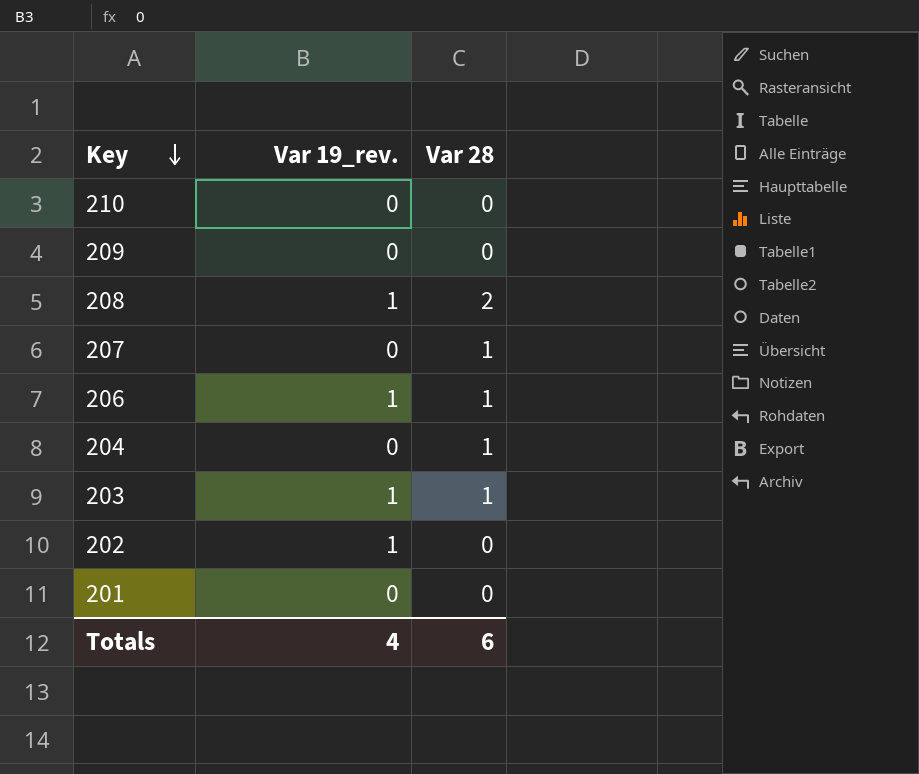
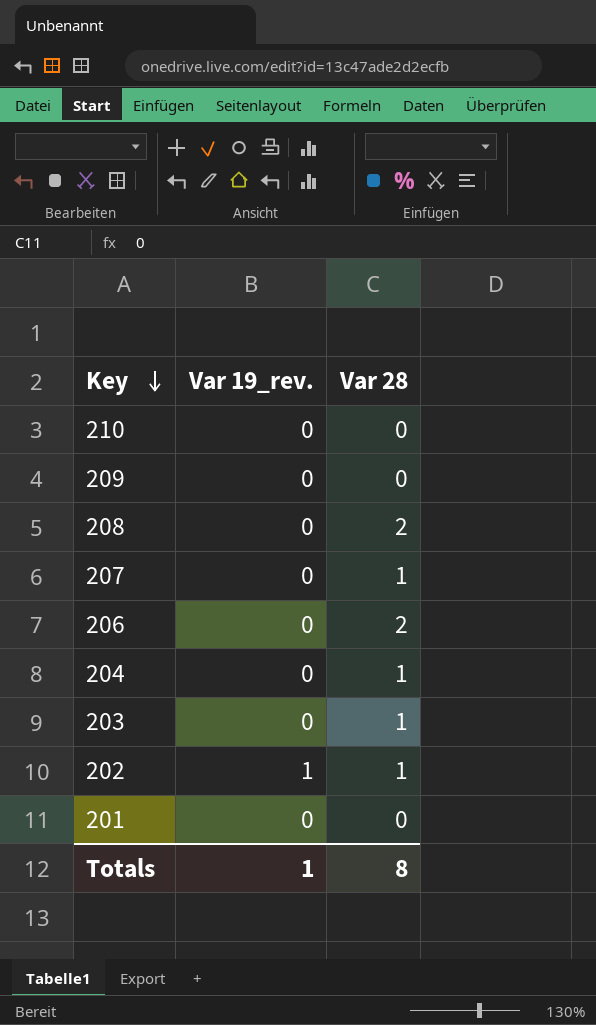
208 | Var 19_rev.: 1 -> 0
206 | Var 19_rev.: 1 -> 0
206 | Var 28: 1 -> 2
203 | Var 19_rev.: 1 -> 0
202 | Var 28: 0 -> 1
Totals | Var 19_rev.: 4 -> 1
Totals | Var 28: 6 -> 8

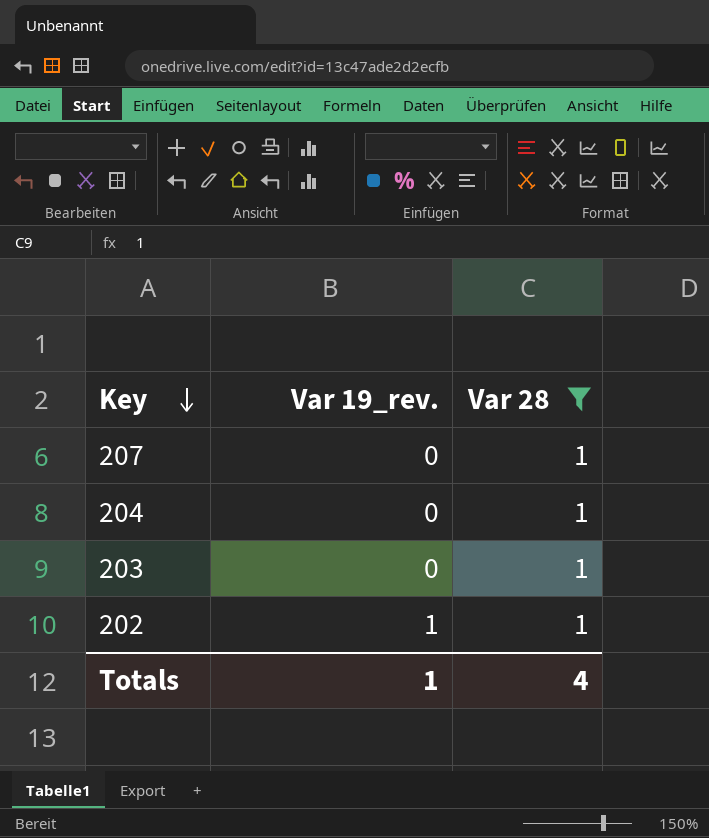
filter: none -> Var 28 = 1
Totals | Var 28: 8 -> 4

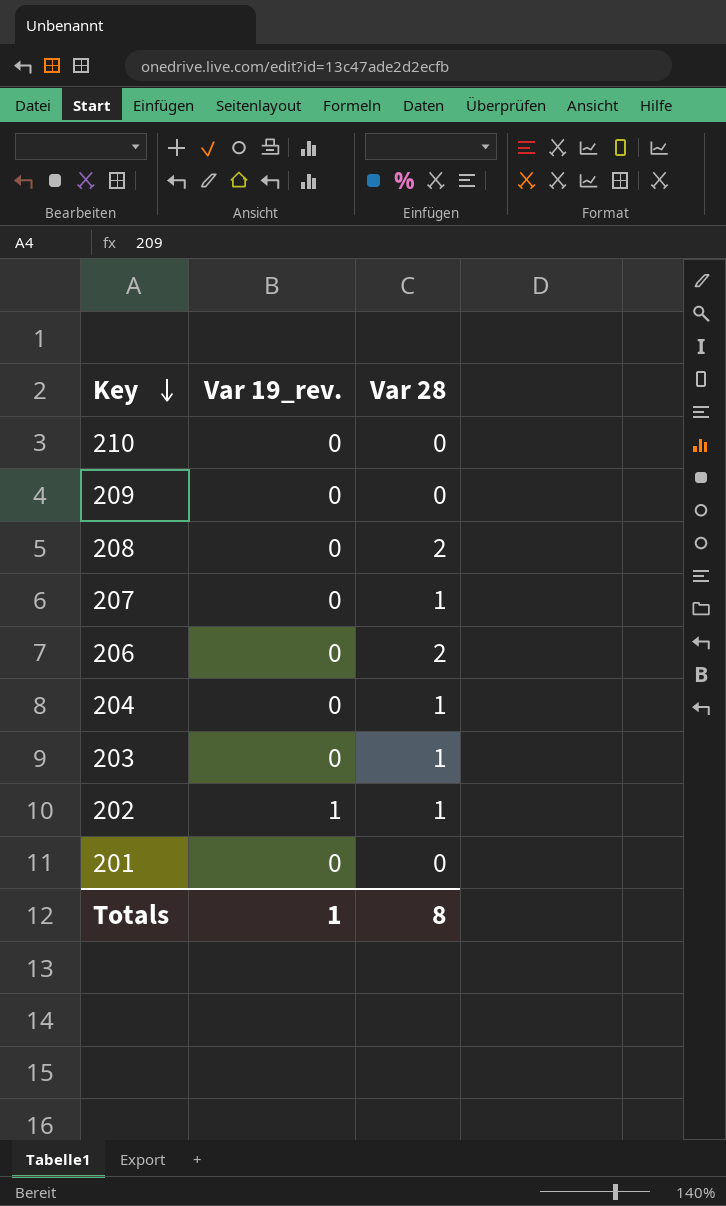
filter: Var 28 = 1 -> none
Totals | Var 28: 4 -> 8

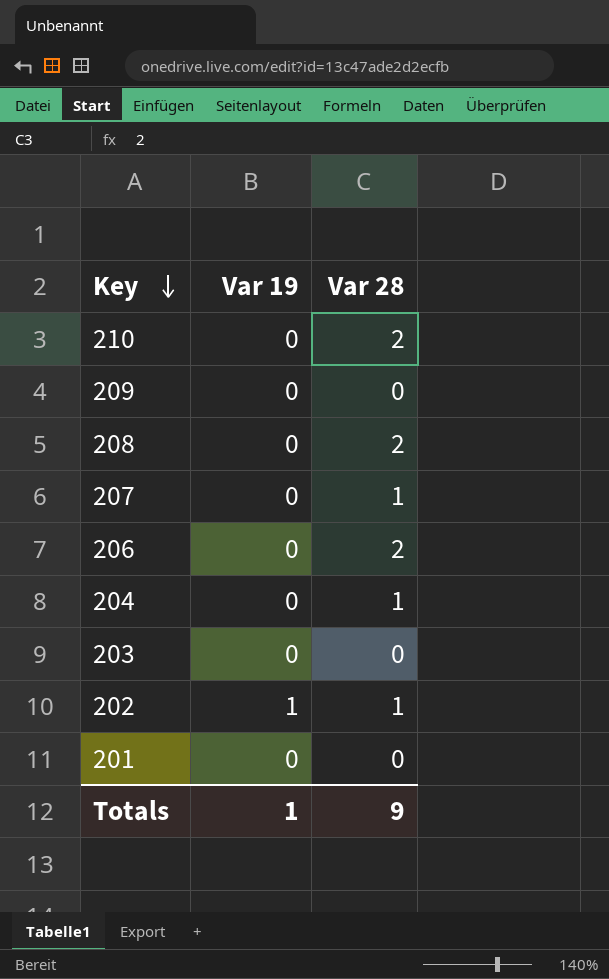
column name: Var 19_rev. -> Var 19
210 | Var 28: 0 -> 2
203 | Var 28: 1 -> 0
Totals | Var 28: 8 -> 9

